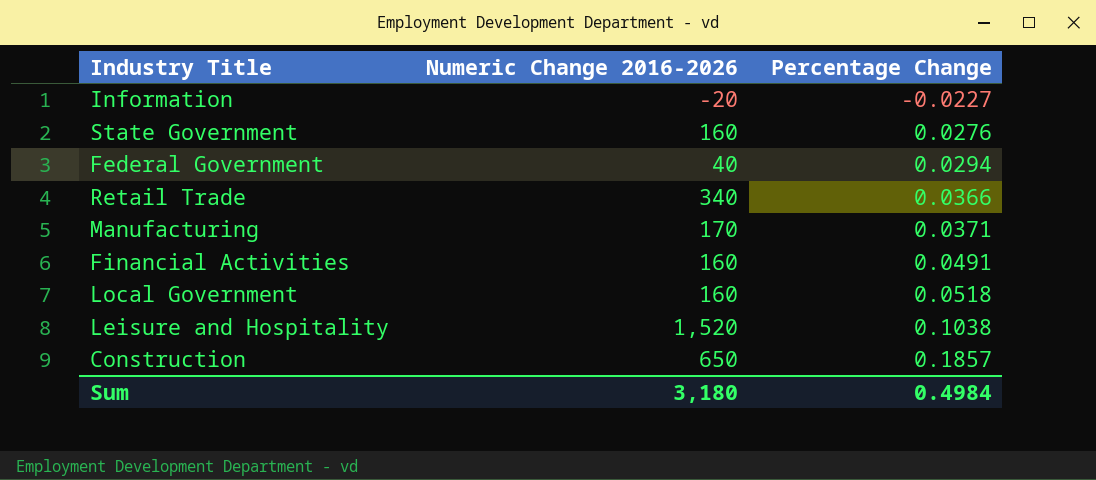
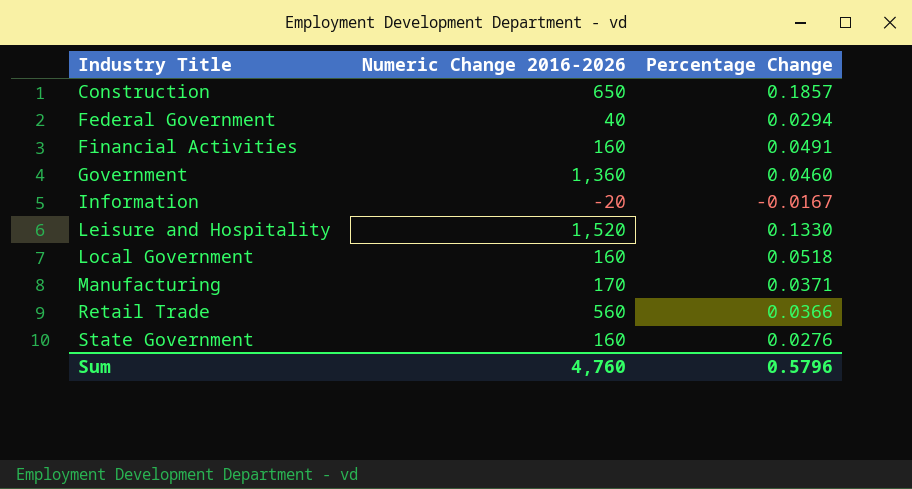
row order: Percentage Change ascending -> Industry Title ascending
row Government: none -> 1,360 | 0.0460
Information | Percentage Change: -0.0227 -> -0.0167
Leisure and Hospitality | Percentage Change: 0.1038 -> 0.1330
Retail Trade | Numeric Change 2016-2026: 340 -> 560
Sum | Numeric Change 2016-2026: 3,180 -> 4,760
Sum | Percentage Change: 0.4984 -> 0.5796

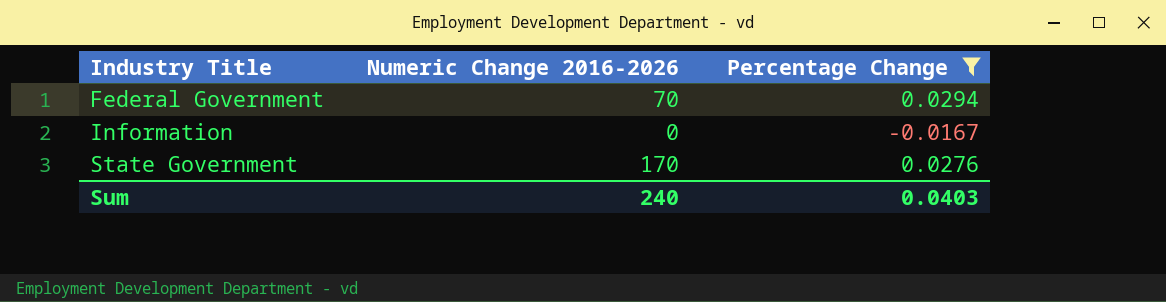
filter: none -> Percentage Change <= 0.0294
Federal Government | Numeric Change 2016-2026: 40 -> 70
Information | Numeric Change 2016-2026: -20 -> 0
State Government | Numeric Change 2016-2026: 160 -> 170
Sum | Numeric Change 2016-2026: 4,760 -> 240
Sum | Percentage Change: 0.5796 -> 0.0403

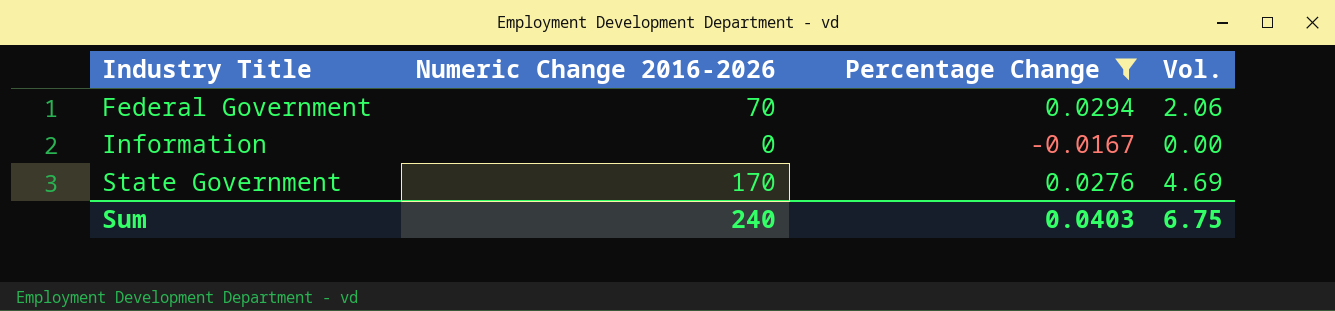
column Vol. | formula: none -> [Numeric Change 2016-2026] * [Percentage Change]

